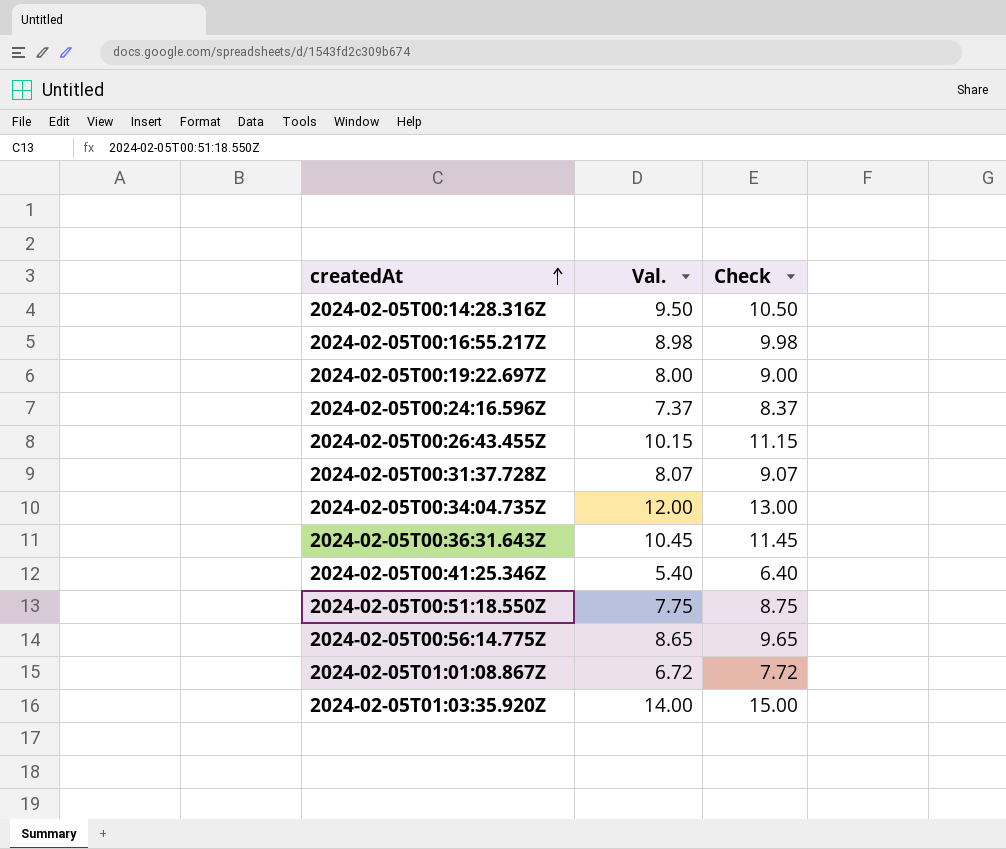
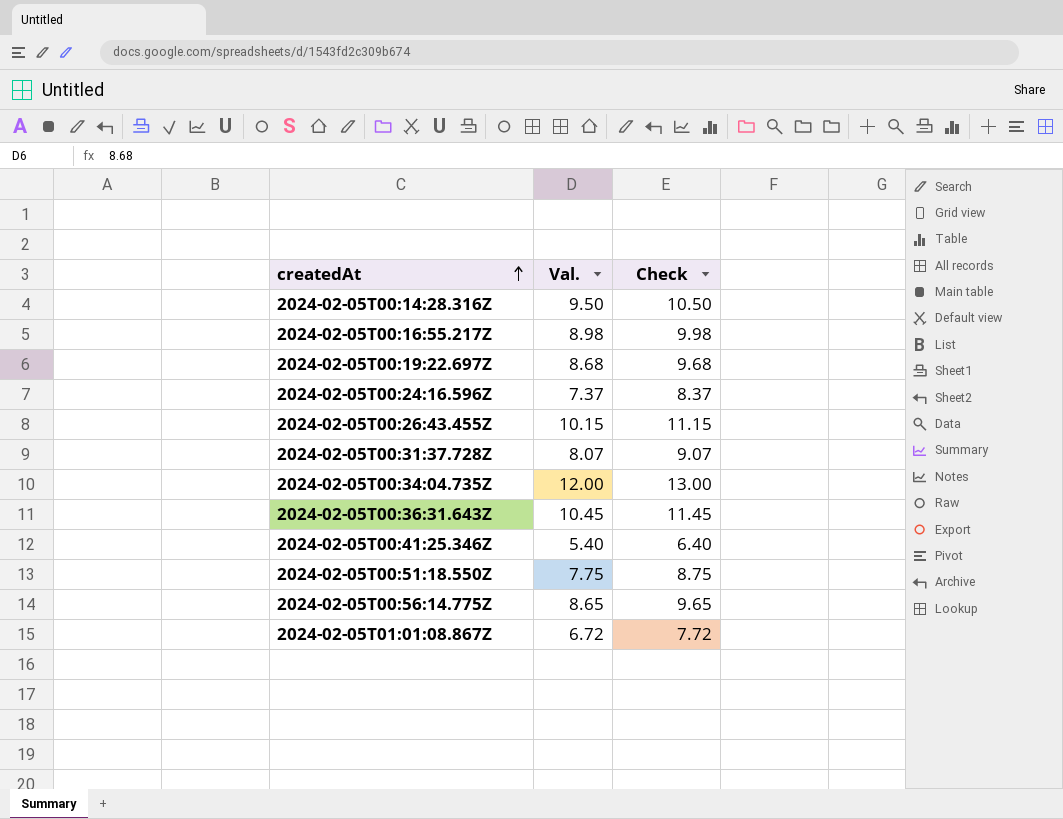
row 2024-02-05T01:03:35.920Z: 14.00 | 15.00 -> none
2024-02-05T00:19:22.697Z | Val.: 8.00 -> 8.68
2024-02-05T00:19:22.697Z | Check: 9.00 -> 9.68

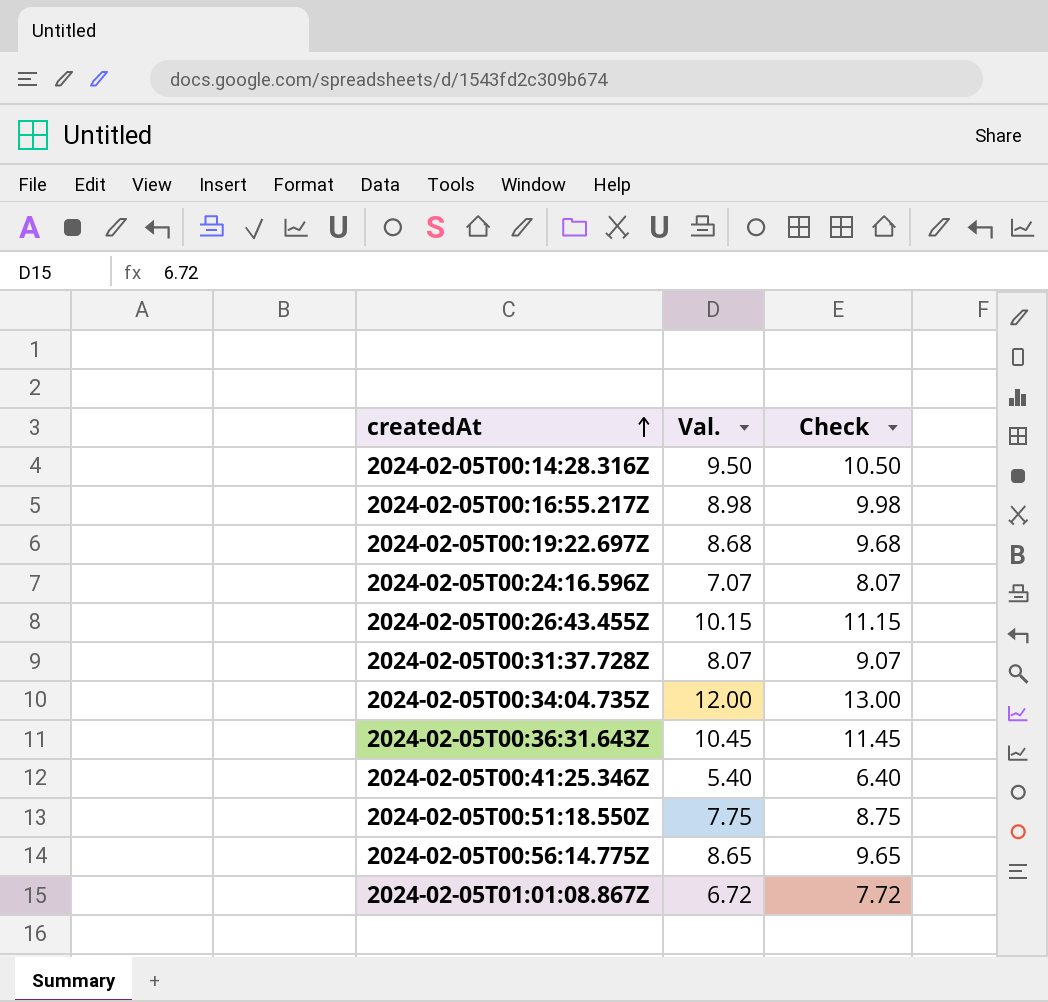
2024-02-05T00:24:16.596Z | Val.: 7.37 -> 7.07
2024-02-05T00:24:16.596Z | Check: 8.37 -> 8.07

